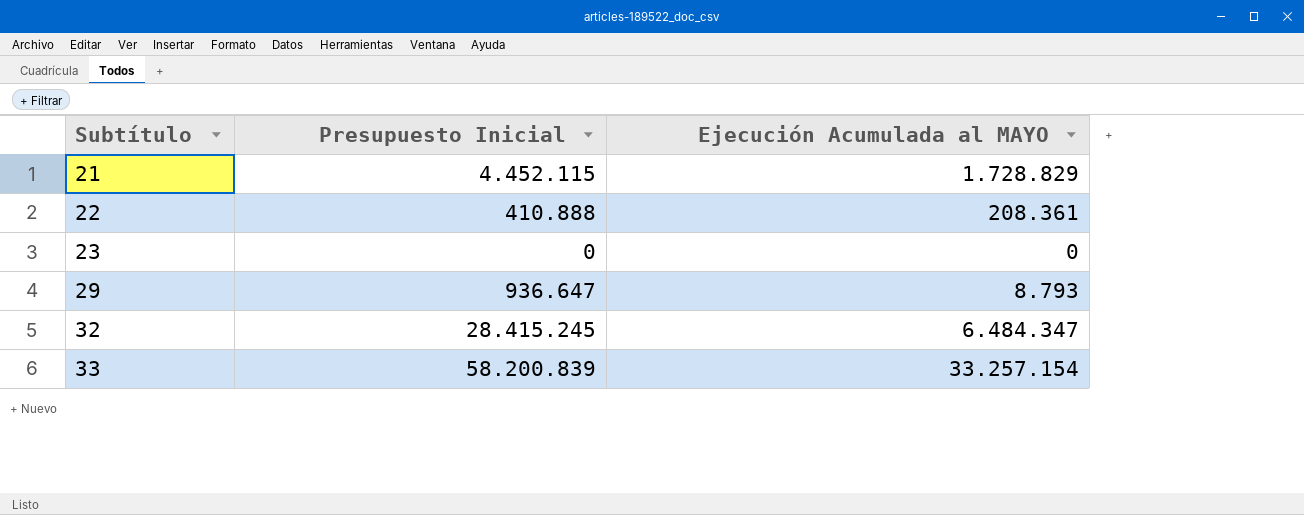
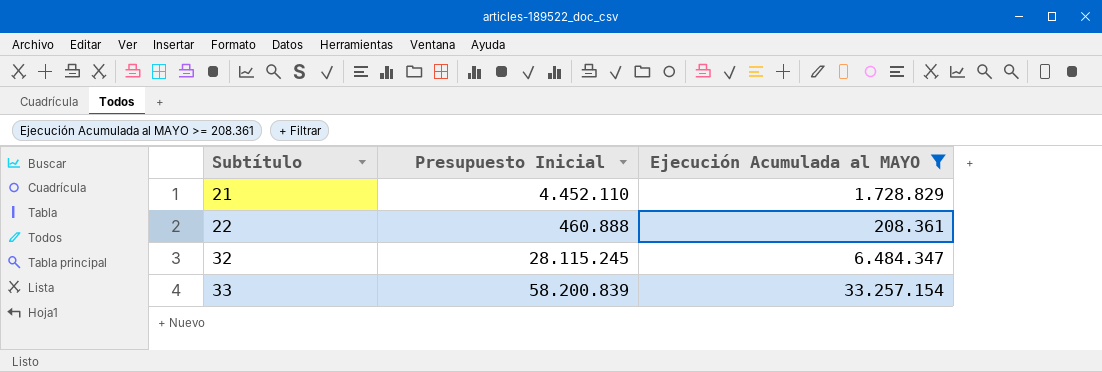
filter: none -> Ejecución Acumulada al MAYO >= 208.361
21 | Presupuesto Inicial: 4.452.115 -> 4.452.110
22 | Presupuesto Inicial: 410.888 -> 460.888
32 | Presupuesto Inicial: 28.415.245 -> 28.115.245

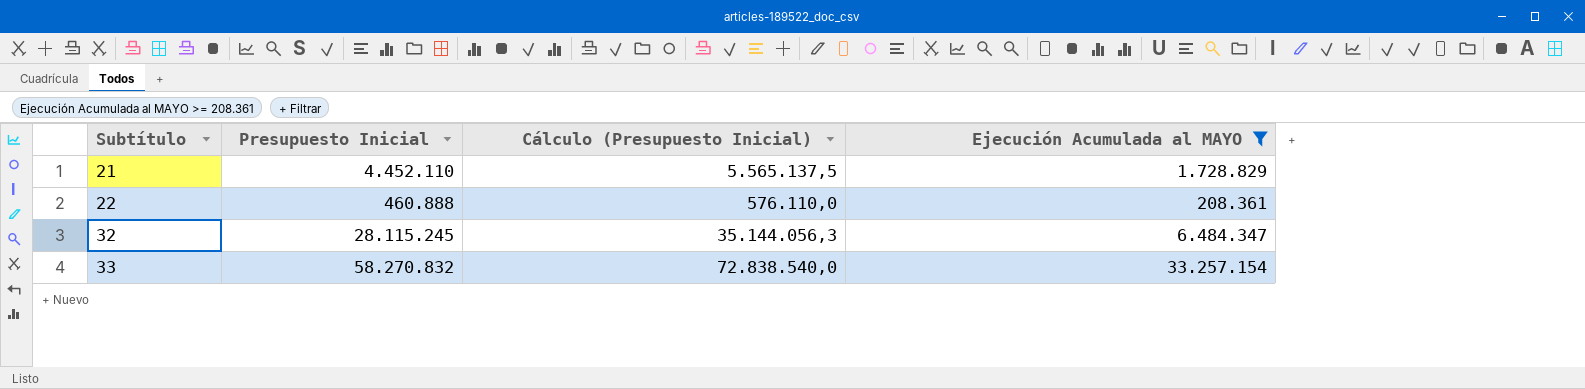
column Cálculo (Presupuesto Inicial) | formula: none -> [Presupuesto Inicial] * 1,25
33 | Presupuesto Inicial: 58.200.839 -> 58.270.832

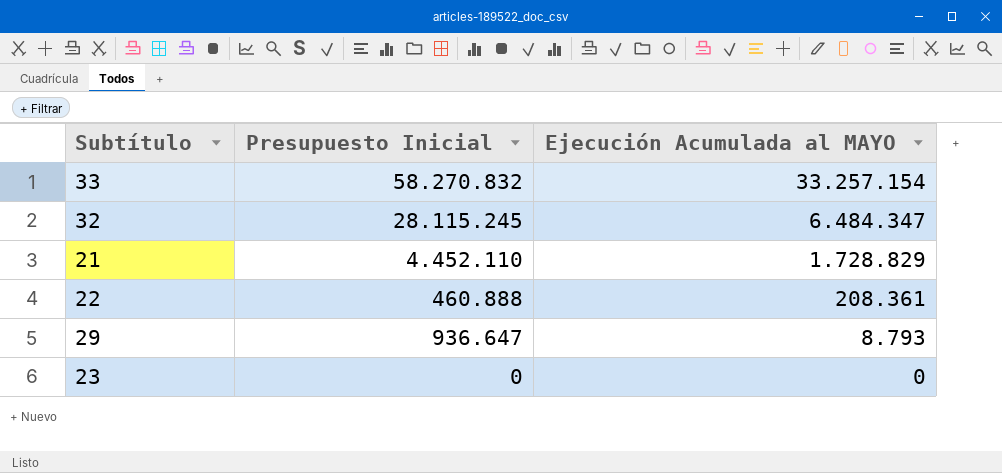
filter: Ejecución Acumulada al MAYO >= 208.361 -> none
row order: Subtítulo ascending -> Ejecución Acumulada al MAYO descending
column Cálculo (Presupuesto Inicial) | formula: [Presupuesto Inicial] * 1,25 -> none

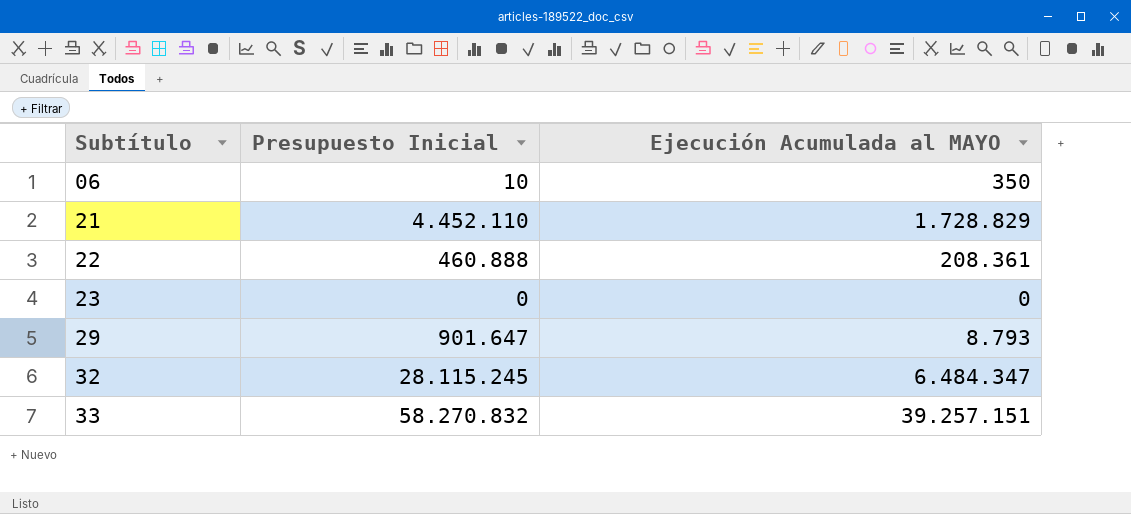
row order: Ejecución Acumulada al MAYO descending -> Subtítulo ascending
row 06: none -> 10 | 350
29 | Presupuesto Inicial: 936.647 -> 901.647
33 | Ejecución Acumulada al MAYO: 33.257.154 -> 39.257.151

